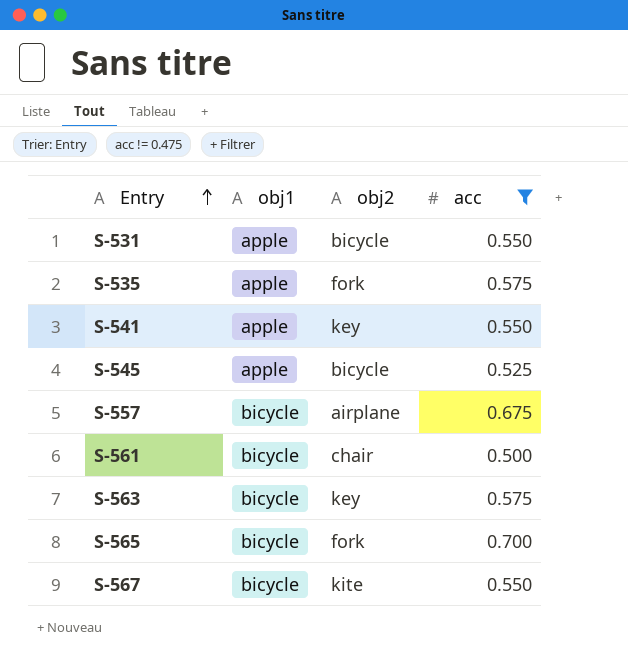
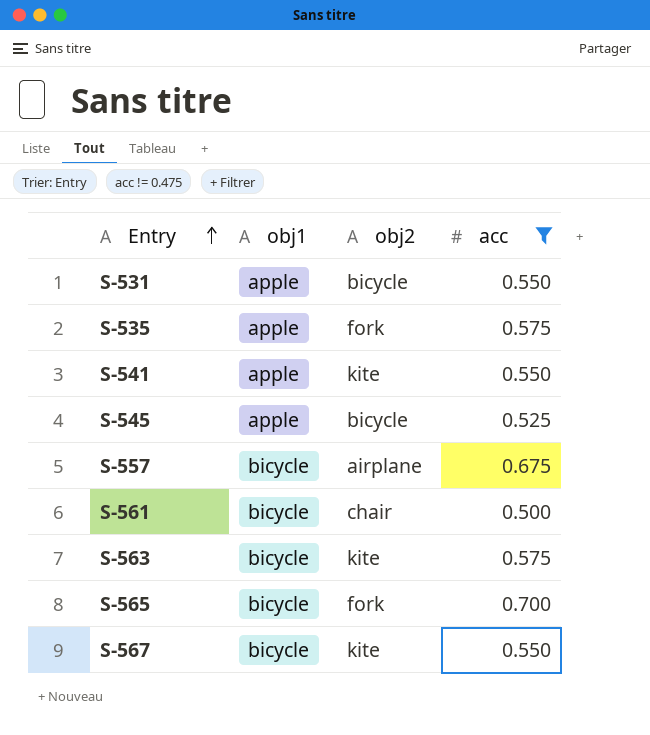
S-541 | obj2: key -> kite
S-563 | obj2: key -> kite

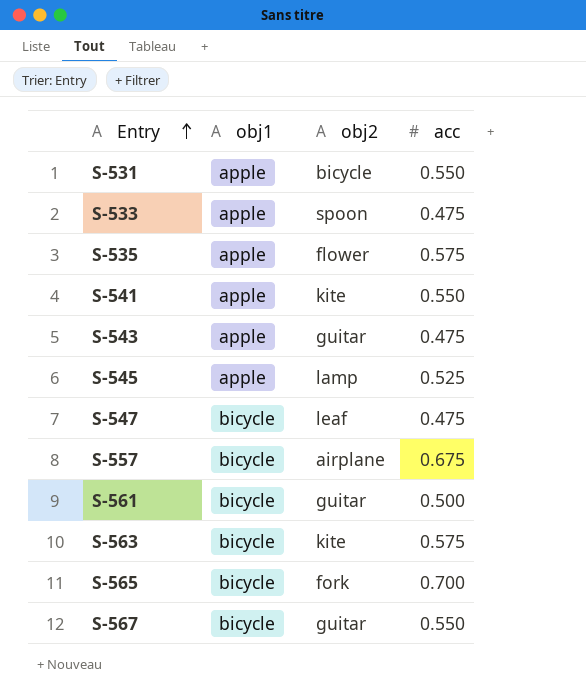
filter: acc != 0.475 -> none
S-535 | obj2: fork -> flower
S-545 | obj2: bicycle -> lamp
S-561 | obj2: chair -> guitar
S-567 | obj2: kite -> guitar

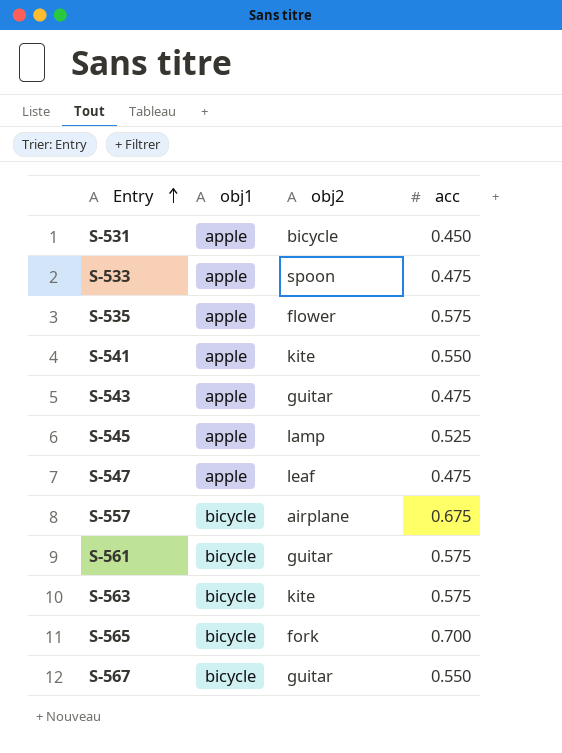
S-531 | acc: 0.550 -> 0.450
S-547 | obj1: bicycle -> apple
S-561 | acc: 0.500 -> 0.575

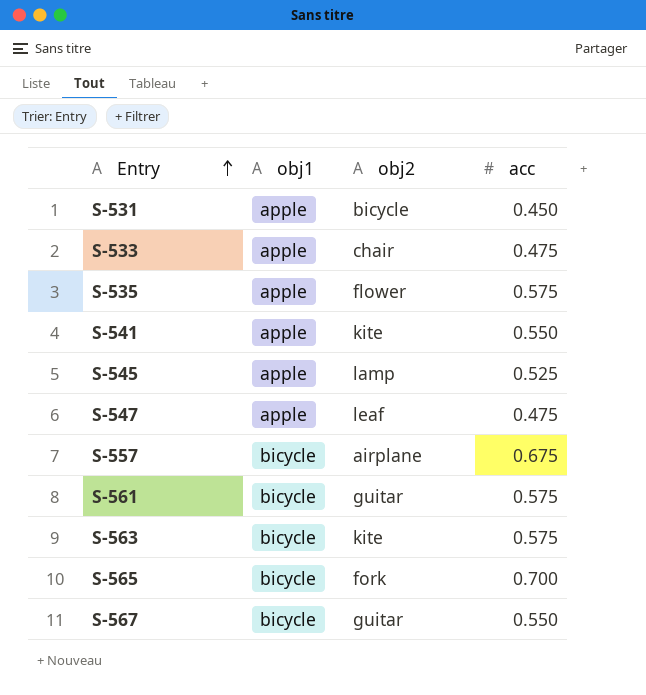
row S-543: apple | guitar | 0.475 -> none
S-533 | obj2: spoon -> chair

